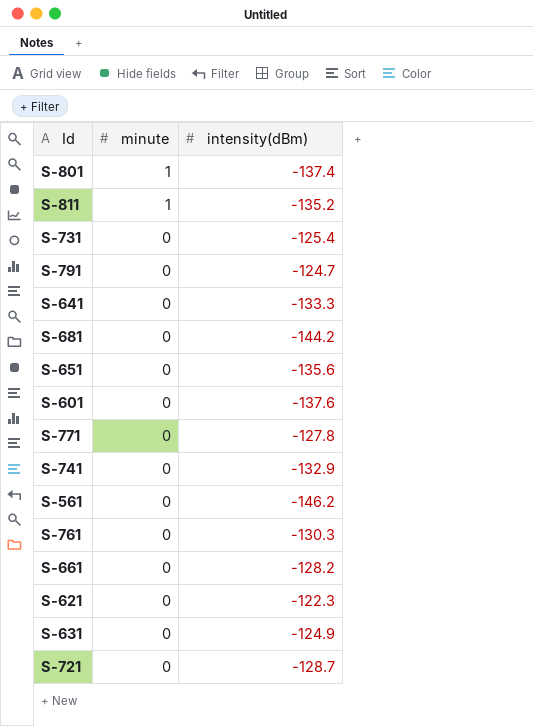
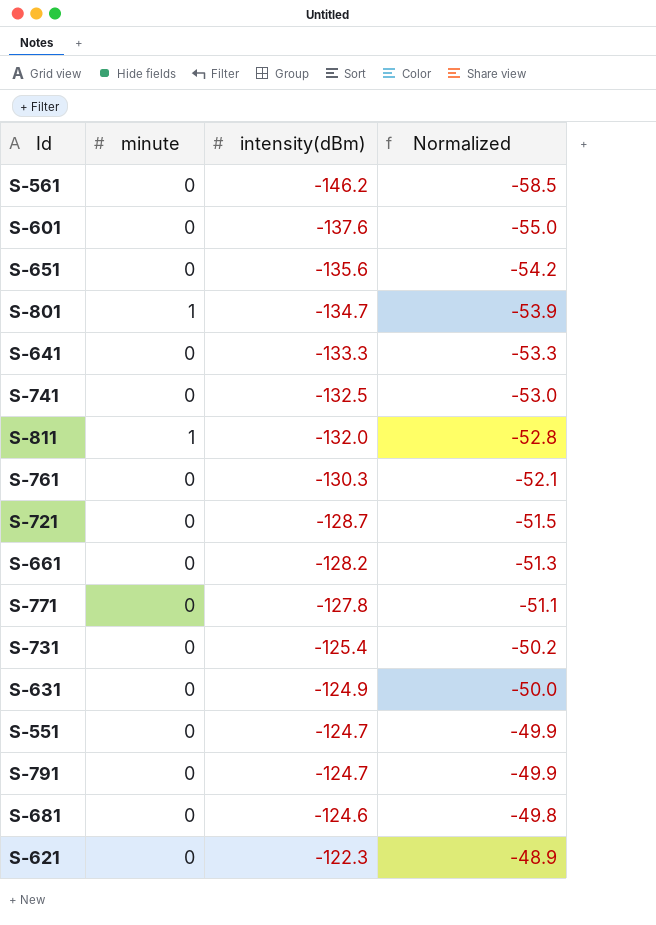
row order: minute descending -> intensity(dBm) ascending
column Normalized | formula: none -> [intensity(dBm)] * 0.4
S-801 | intensity(dBm): -137.4 -> -134.7
S-741 | intensity(dBm): -132.9 -> -132.5
S-811 | intensity(dBm): -135.2 -> -132.0
row S-551: none -> 0 | -124.7 | -49.9
S-681 | intensity(dBm): -144.2 -> -124.6

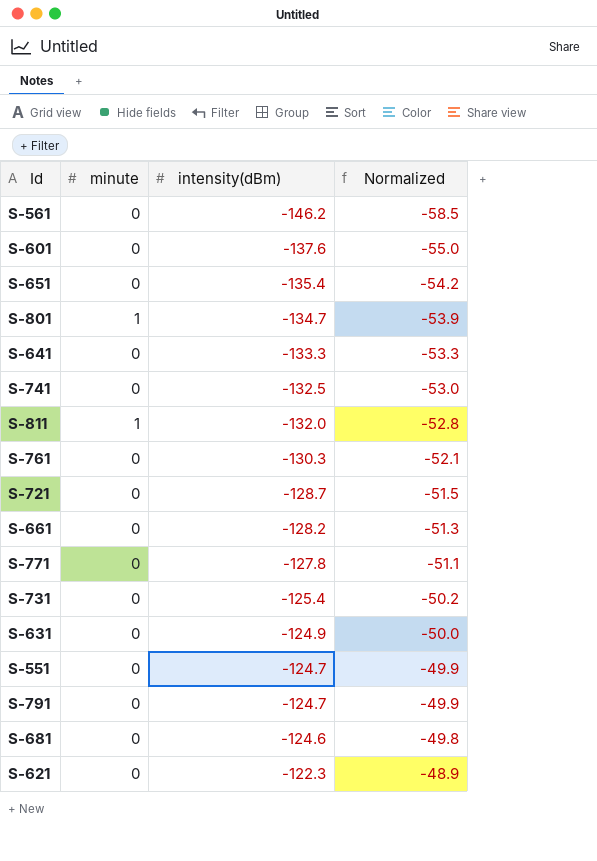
S-651 | intensity(dBm): -135.6 -> -135.4

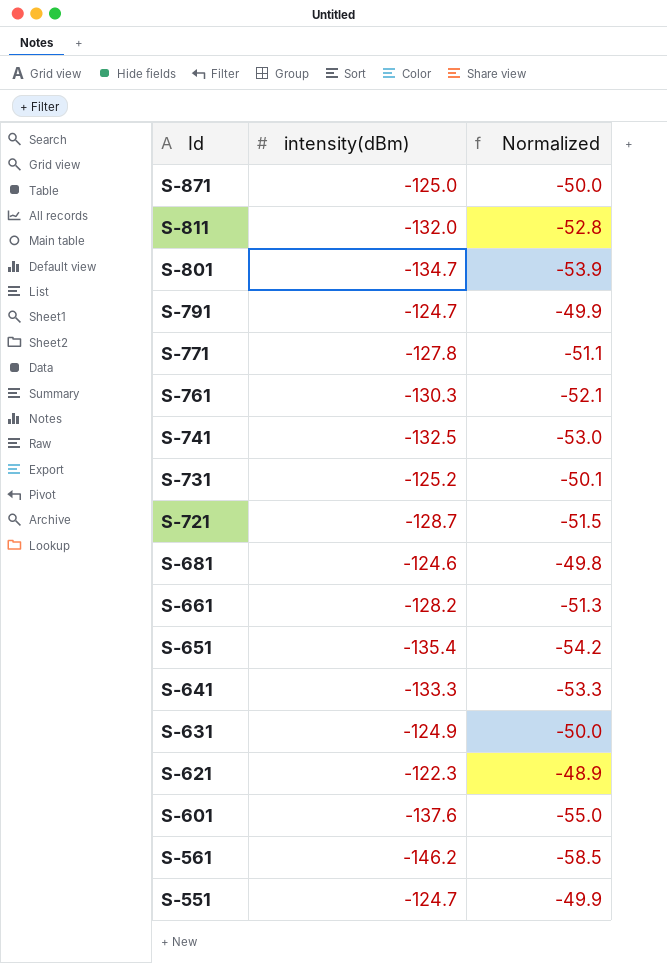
row order: intensity(dBm) ascending -> Id descending
column minute | position: 2 -> none
row S-871: none -> -125.0 | -50.0
S-731 | intensity(dBm): -125.4 -> -125.2
S-731 | Normalized: -50.2 -> -50.1

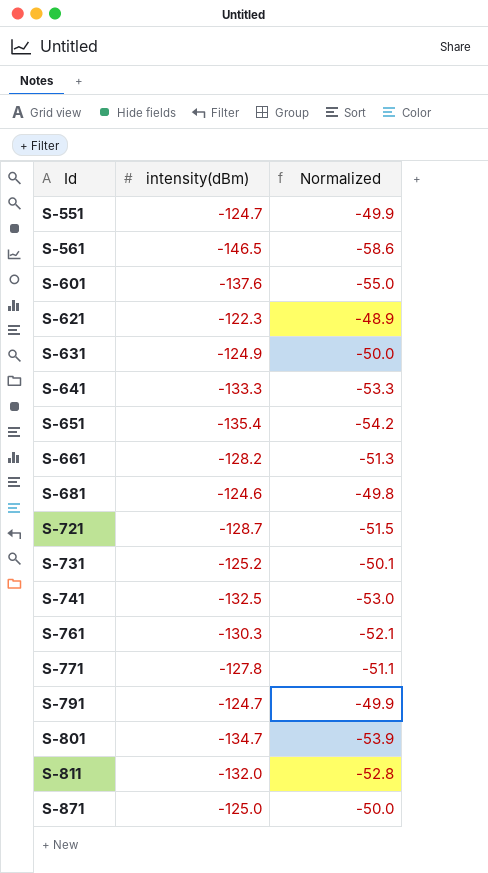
row order: Id descending -> Id ascending
S-561 | intensity(dBm): -146.2 -> -146.5
S-561 | Normalized: -58.5 -> -58.6

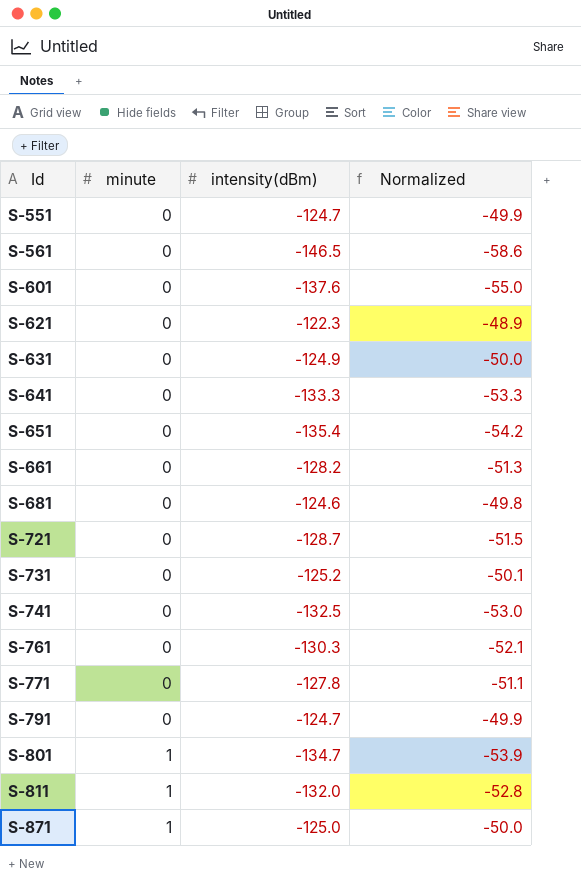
column minute | position: none -> 2

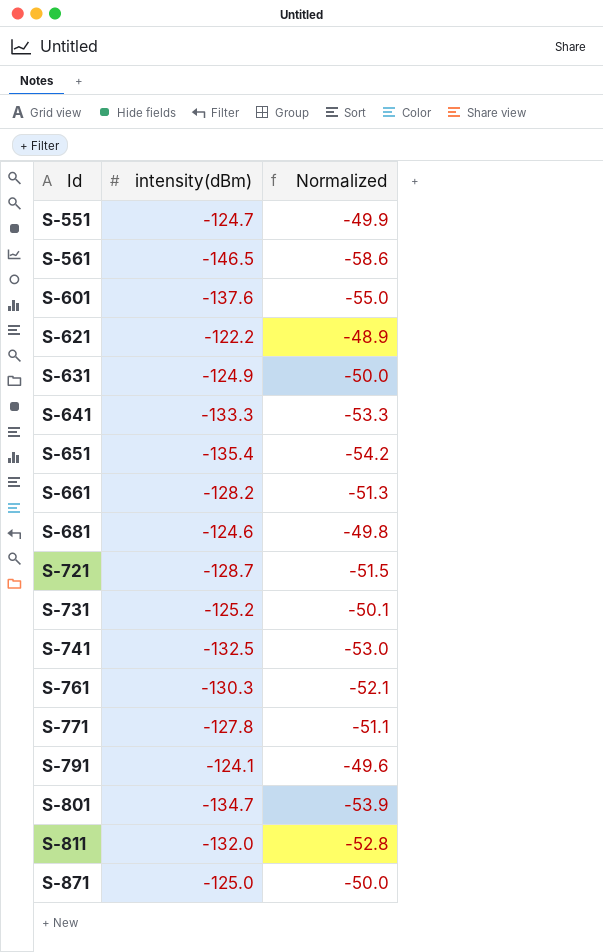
column minute | position: 2 -> none
S-621 | intensity(dBm): -122.3 -> -122.2
S-791 | intensity(dBm): -124.7 -> -124.1
S-791 | Normalized: -49.9 -> -49.6

